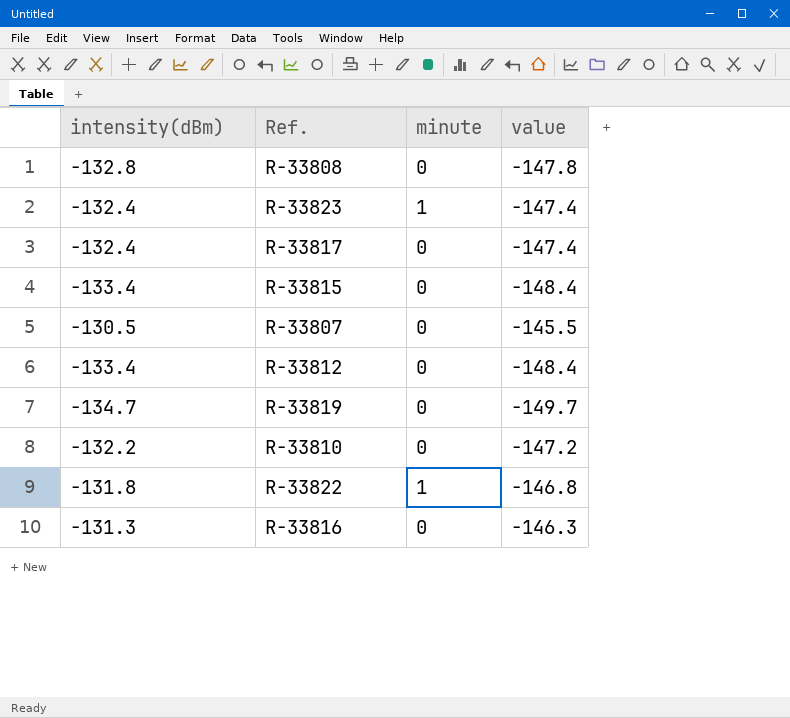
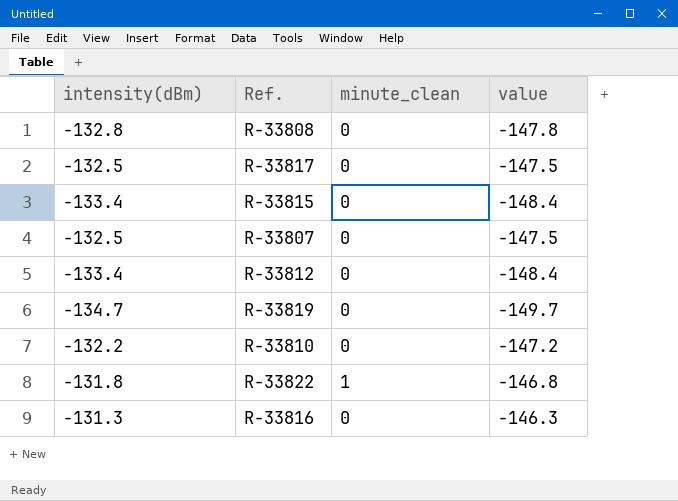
column name: minute -> minute_clean
row R-33823: -132.4 | 1 | -147.4 -> none
R-33817 | intensity(dBm): -132.4 -> -132.5
R-33817 | value: -147.4 -> -147.5
R-33807 | intensity(dBm): -130.5 -> -132.5
R-33807 | value: -145.5 -> -147.5

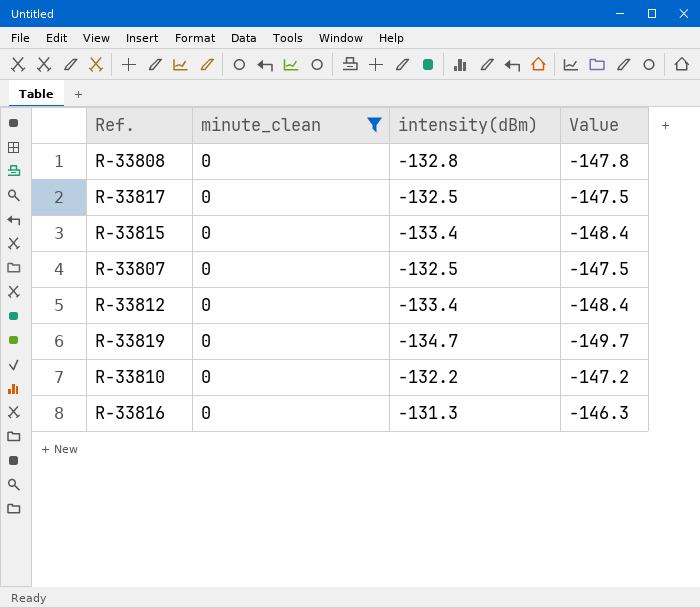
filter: none -> minute_clean = 0
column intensity(dBm) | position: 1 -> 3
column name: value -> Value

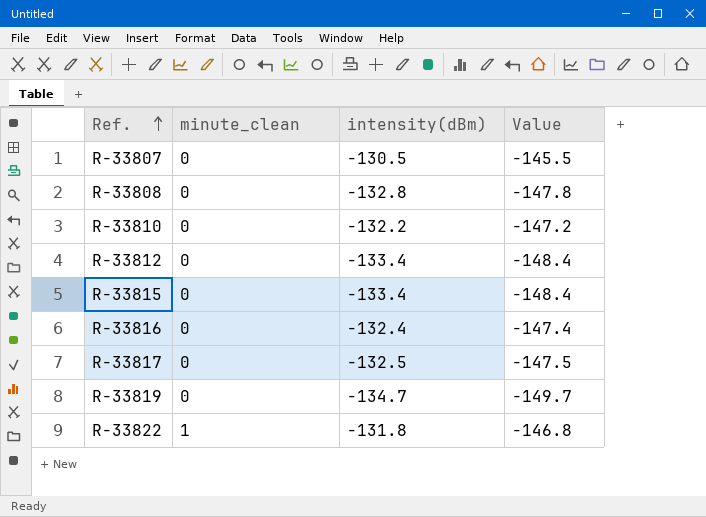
filter: minute_clean = 0 -> none
row order: none -> Ref. ascending
R-33807 | intensity(dBm): -132.5 -> -130.5
R-33807 | Value: -147.5 -> -145.5
R-33816 | intensity(dBm): -131.3 -> -132.4
R-33816 | Value: -146.3 -> -147.4

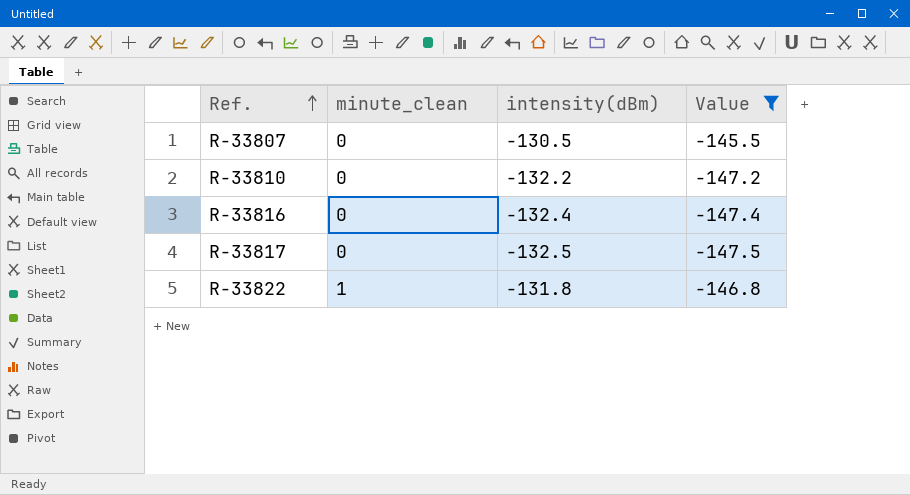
filter: none -> Value >= -147.5

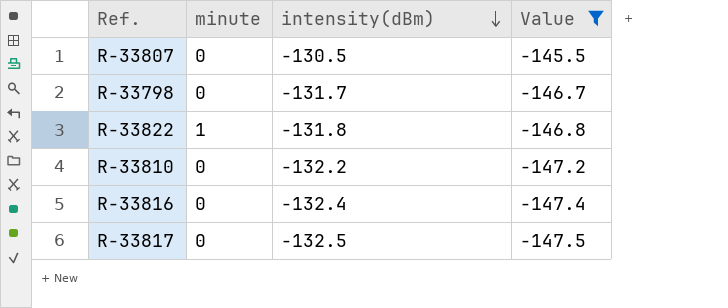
row order: Ref. ascending -> intensity(dBm) descending
column name: minute_clean -> minute
row R-33798: none -> 0 | -131.7 | -146.7

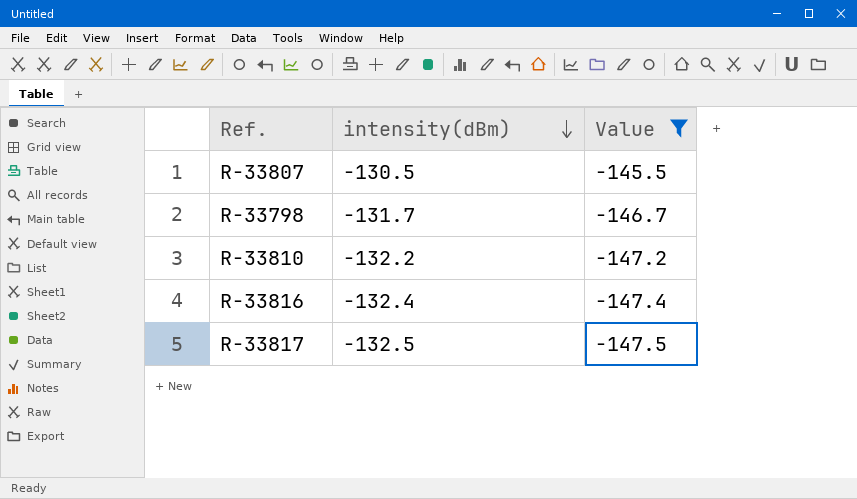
column minute | position: 2 -> none
row R-33822: 1 | -131.8 | -146.8 -> none

